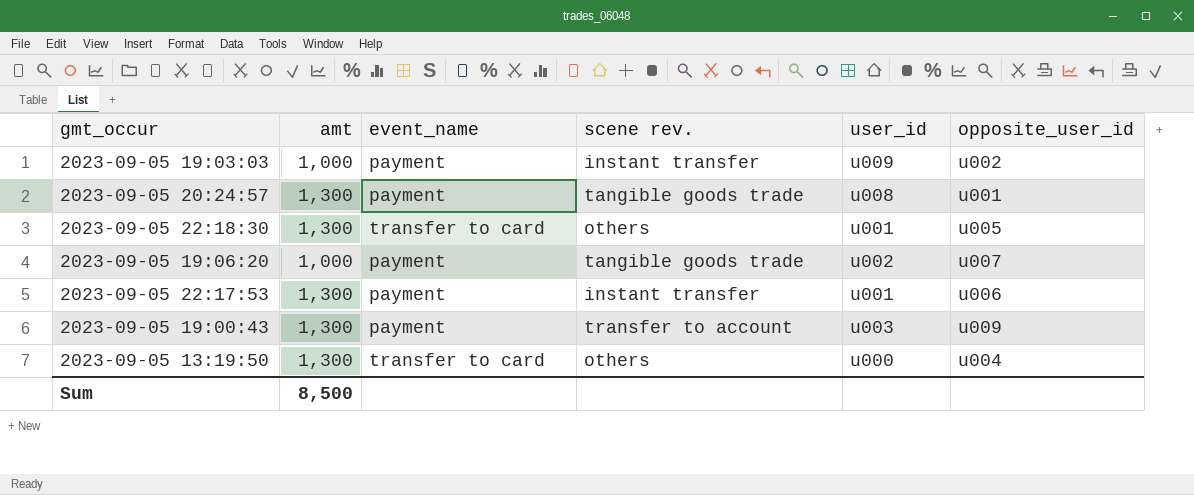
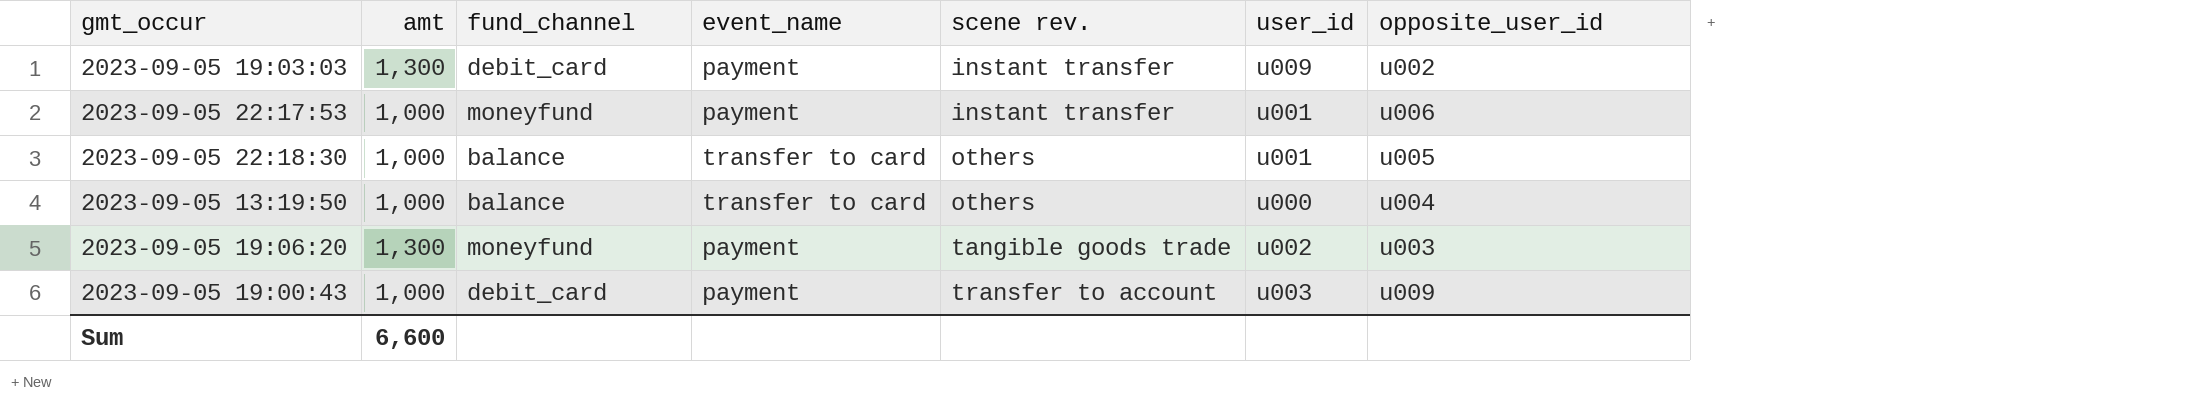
row order: none -> scene rev. ascending
column fund_channel | position: none -> 3
row 2023-09-05 20:24:57: 1,300 | payment | tangible goods trade | u008 | u001 -> none
2023-09-05 19:03:03 | amt: 1,000 -> 1,300
2023-09-05 22:17:53 | amt: 1,300 -> 1,000
2023-09-05 22:18:30 | amt: 1,300 -> 1,000
2023-09-05 13:19:50 | amt: 1,300 -> 1,000
2023-09-05 19:06:20 | amt: 1,000 -> 1,300
2023-09-05 19:06:20 | opposite_user_id: u007 -> u003
2023-09-05 19:00:43 | amt: 1,300 -> 1,000
Sum | amt: 8,500 -> 6,600

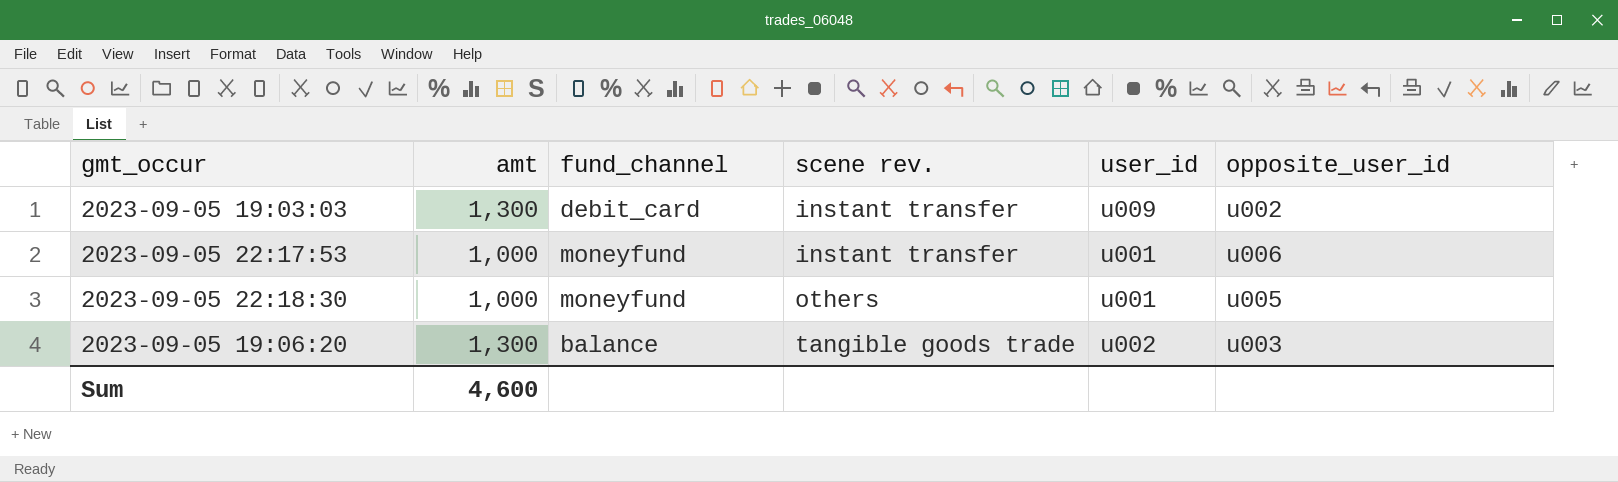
column event_name | position: 4 -> none
row 2023-09-05 13:19:50: 1,000 | balance | transfer to card | others | u000 | u004 -> none
row 2023-09-05 19:00:43: 1,000 | debit_card | payment | transfer to account | u003 | u009 -> none
2023-09-05 22:18:30 | fund_channel: balance -> moneyfund
2023-09-05 19:06:20 | fund_channel: moneyfund -> balance
Sum | amt: 6,600 -> 4,600

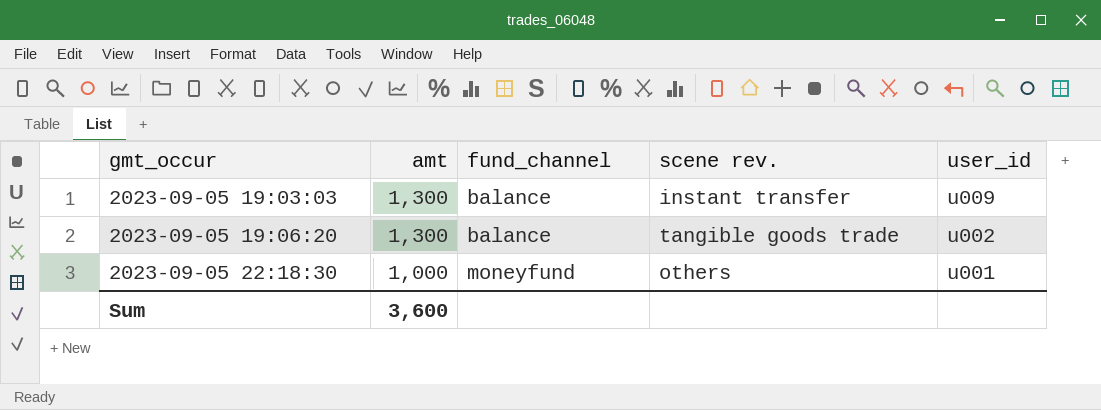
row order: scene rev. ascending -> gmt_occur ascending
column opposite_user_id | position: 6 -> none
row 2023-09-05 22:17:53: 1,000 | moneyfund | instant transfer | u001 | u006 -> none
2023-09-05 19:03:03 | fund_channel: debit_card -> balance
Sum | amt: 4,600 -> 3,600

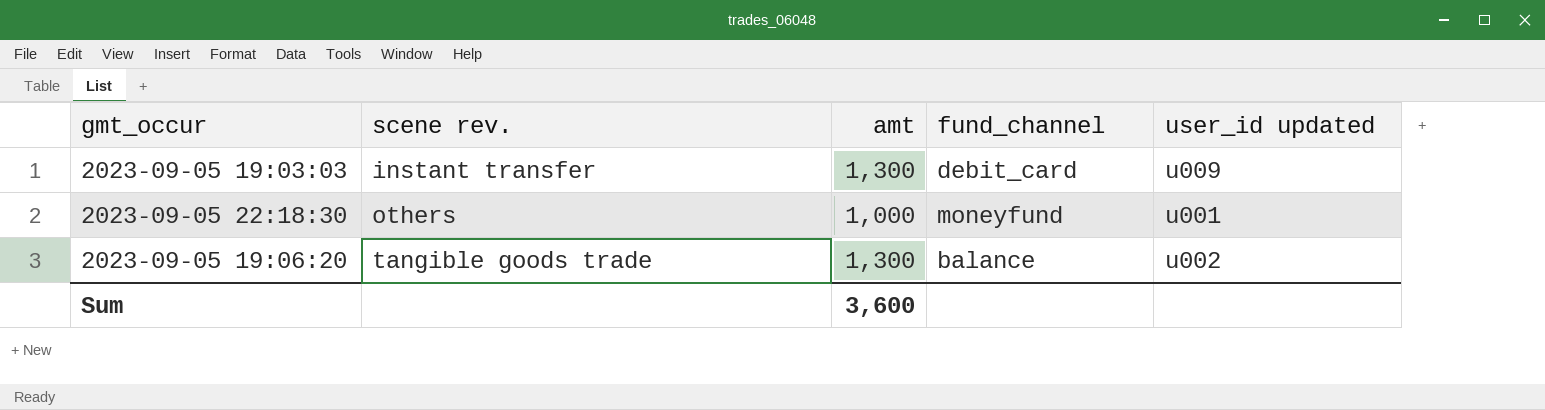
row order: gmt_occur ascending -> scene rev. ascending
column scene rev. | position: 4 -> 2
column name: user_id -> user_id updated
2023-09-05 19:03:03 | fund_channel: balance -> debit_card

